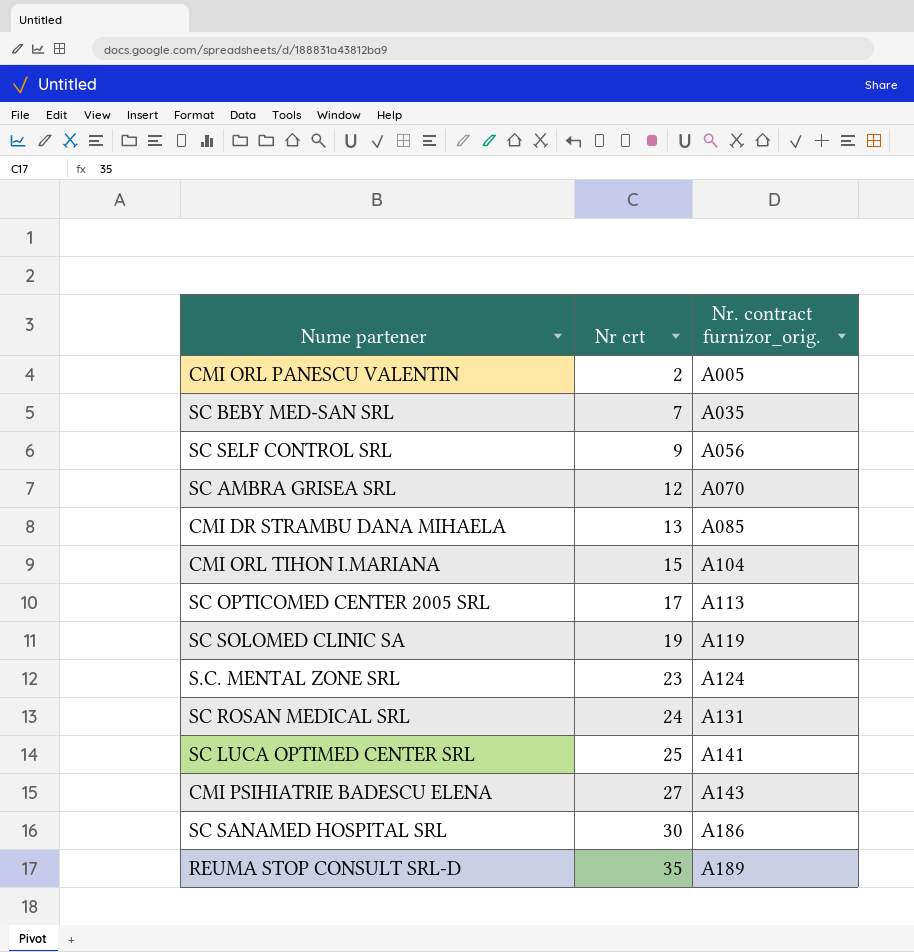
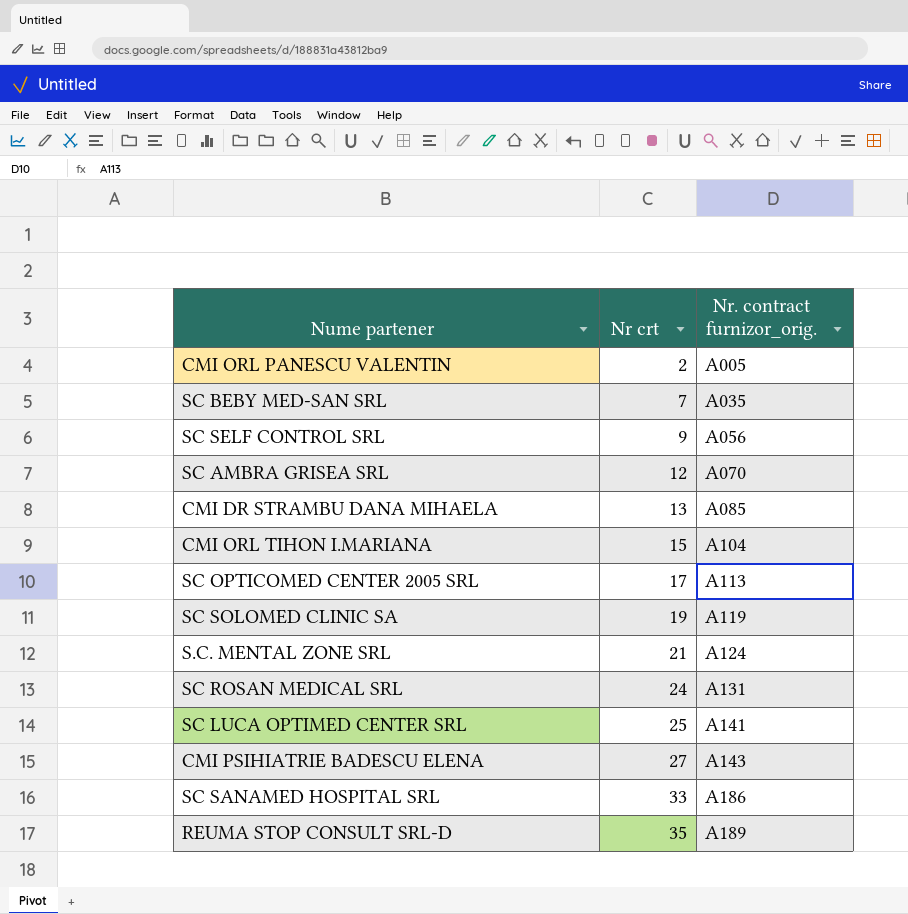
S.C. MENTAL ZONE SRL | Nr crt: 23 -> 21
SC SANAMED HOSPITAL SRL | Nr crt: 30 -> 33

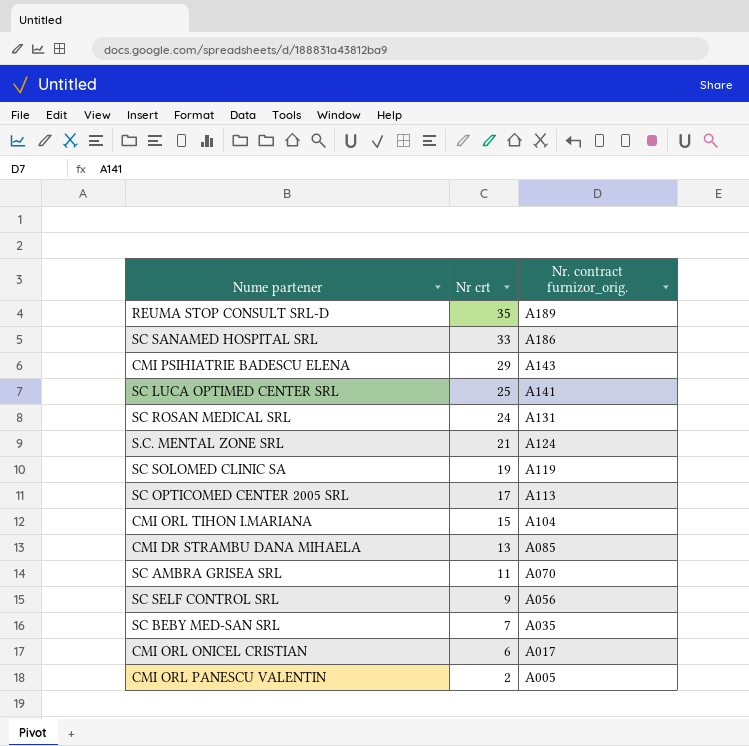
row order: Nr crt ascending -> Nr crt descending
CMI PSIHIATRIE BADESCU ELENA | Nr crt: 27 -> 29
SC AMBRA GRISEA SRL | Nr crt: 12 -> 11
row CMI ORL ONICEL CRISTIAN: none -> 6 | A017

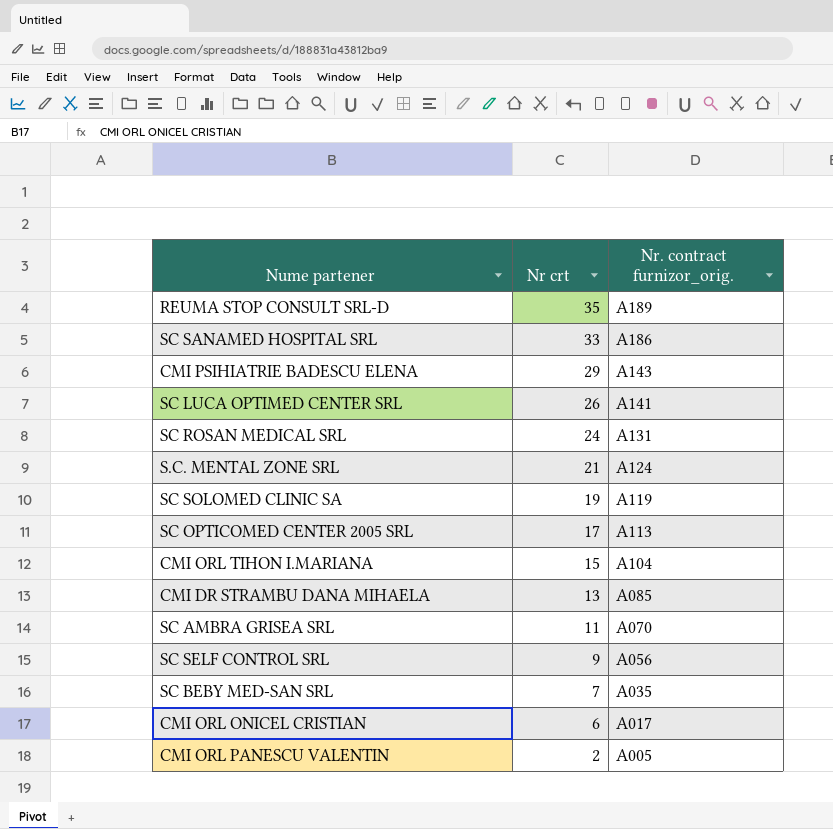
SC LUCA OPTIMED CENTER SRL | Nr crt: 25 -> 26

